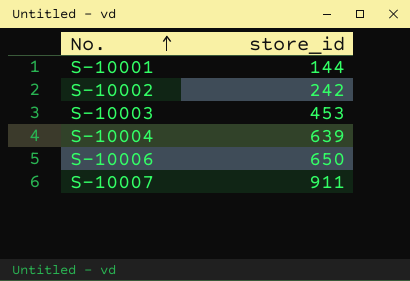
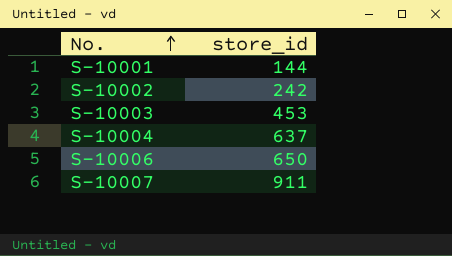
S-10004 | store_id: 639 -> 637

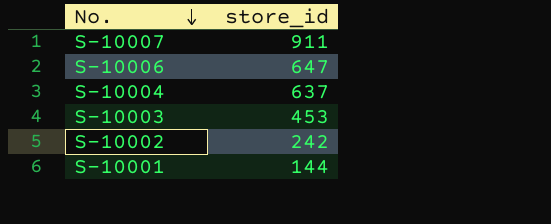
row order: No. ascending -> No. descending
S-10006 | store_id: 650 -> 647

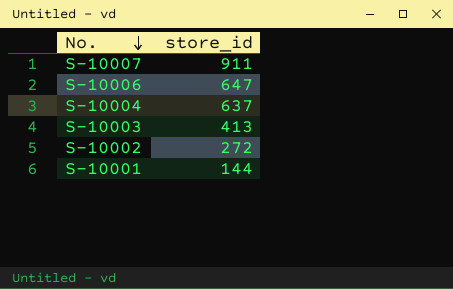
S-10003 | store_id: 453 -> 413
S-10002 | store_id: 242 -> 272

